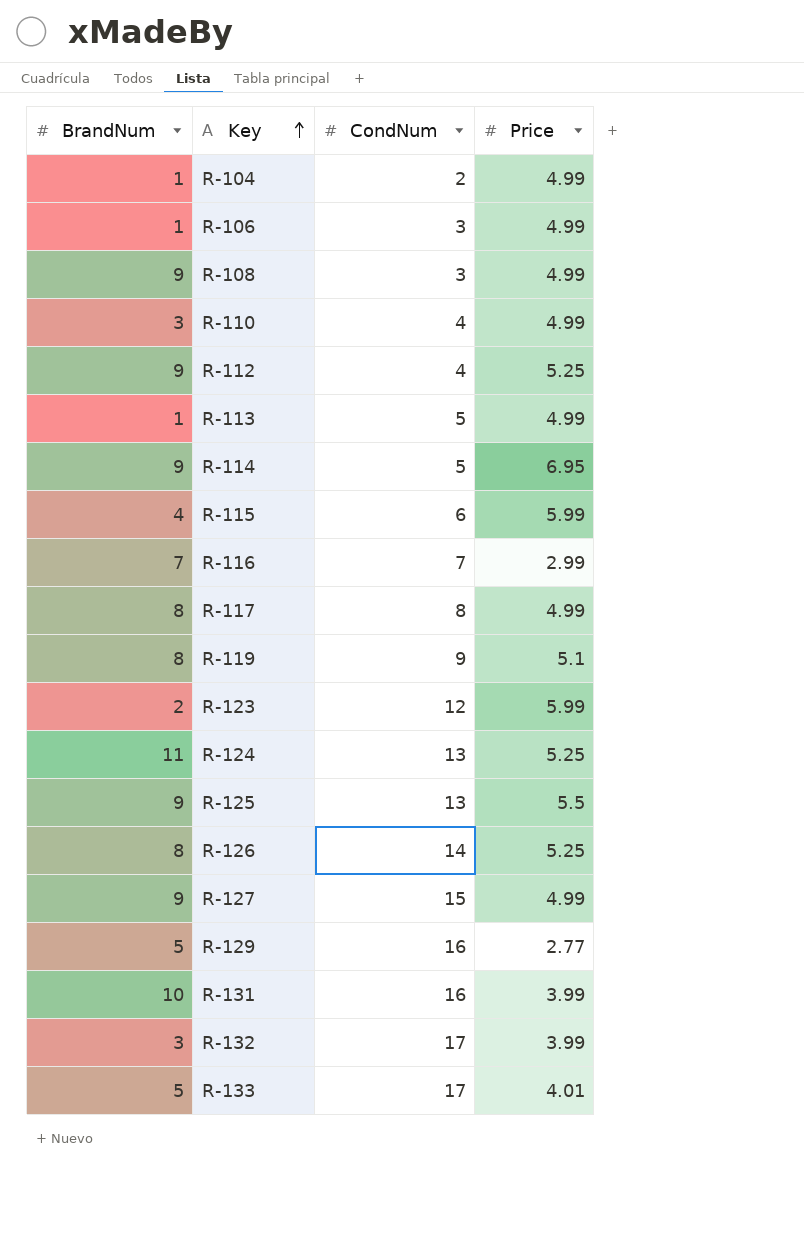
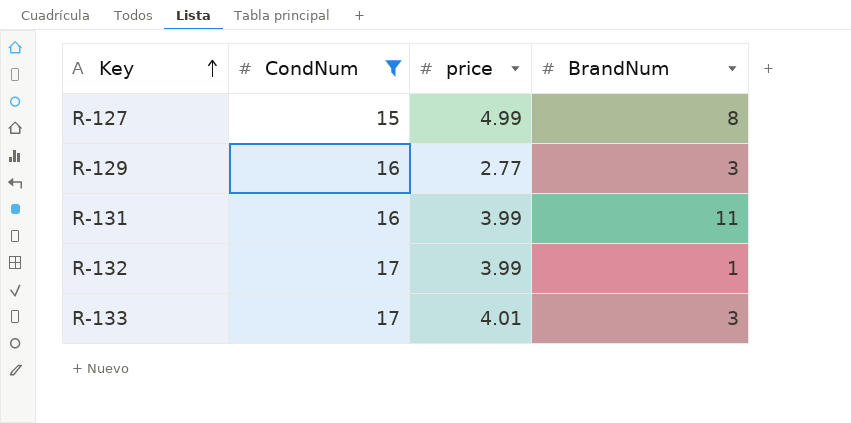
filter: none -> CondNum >= 15
column name: Price -> price
column BrandNum | position: 1 -> 4
R-127 | BrandNum: 9 -> 8
R-129 | BrandNum: 5 -> 3
R-131 | BrandNum: 10 -> 11
R-132 | BrandNum: 3 -> 1
R-133 | BrandNum: 5 -> 3

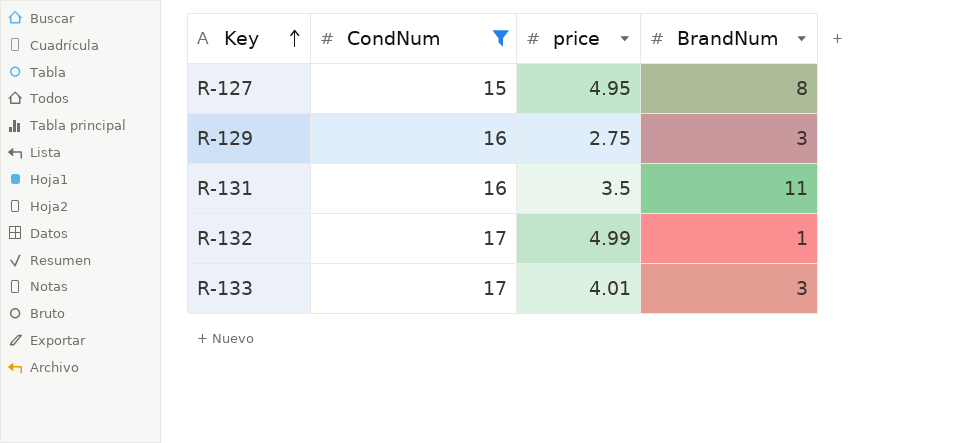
R-127 | price: 4.99 -> 4.95
R-129 | price: 2.77 -> 2.75
R-131 | price: 3.99 -> 3.5
R-132 | price: 3.99 -> 4.99

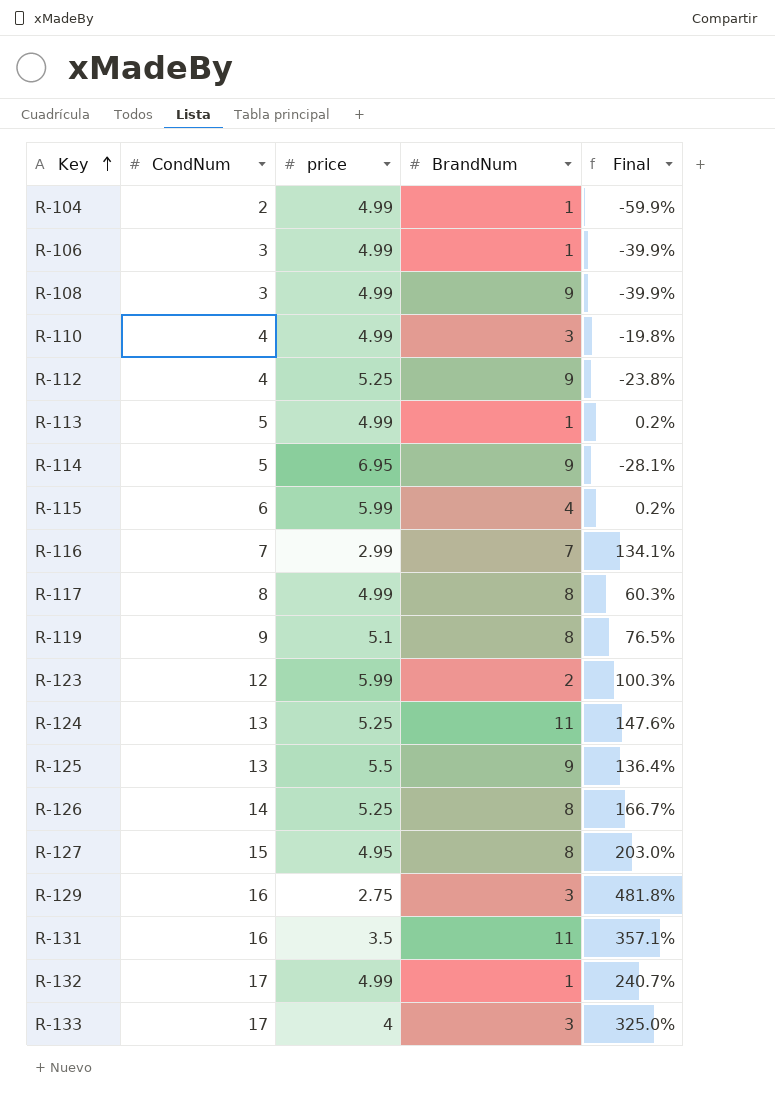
filter: CondNum >= 15 -> none
column Final | formula: none -> ([CondNum] - [price]) / [price]
R-133 | price: 4.01 -> 4

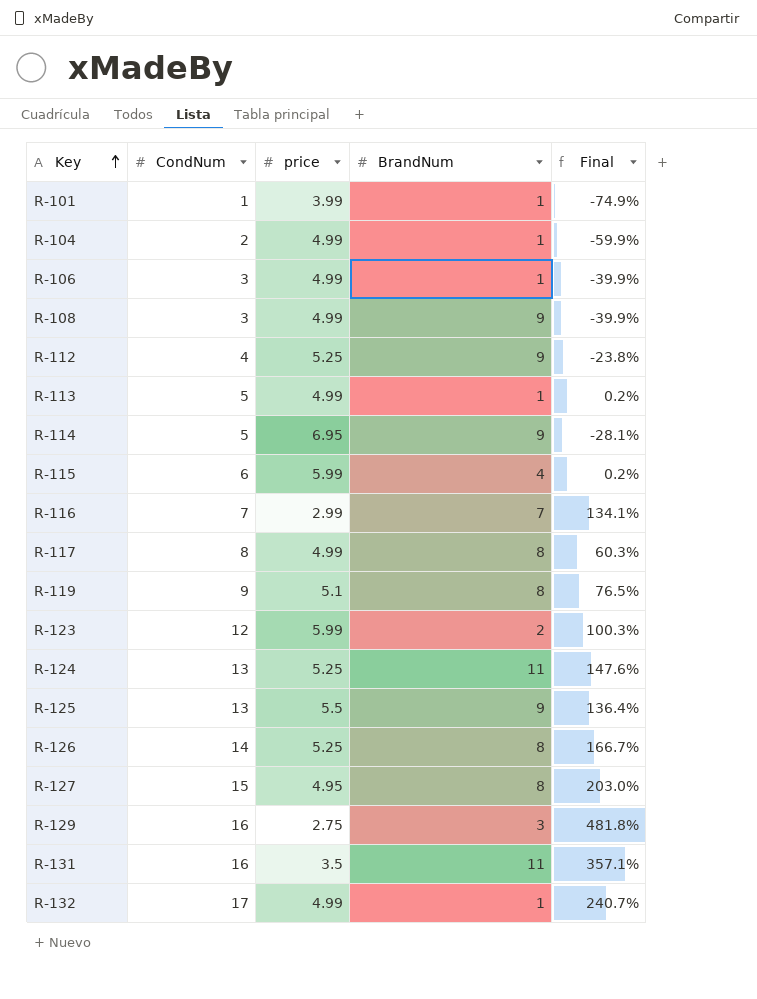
row R-110: 4 | 4.99 | 3 | -19.8% -> none
row R-133: 17 | 4 | 3 | 325.0% -> none
row R-101: none -> 1 | 3.99 | 1 | -74.9%

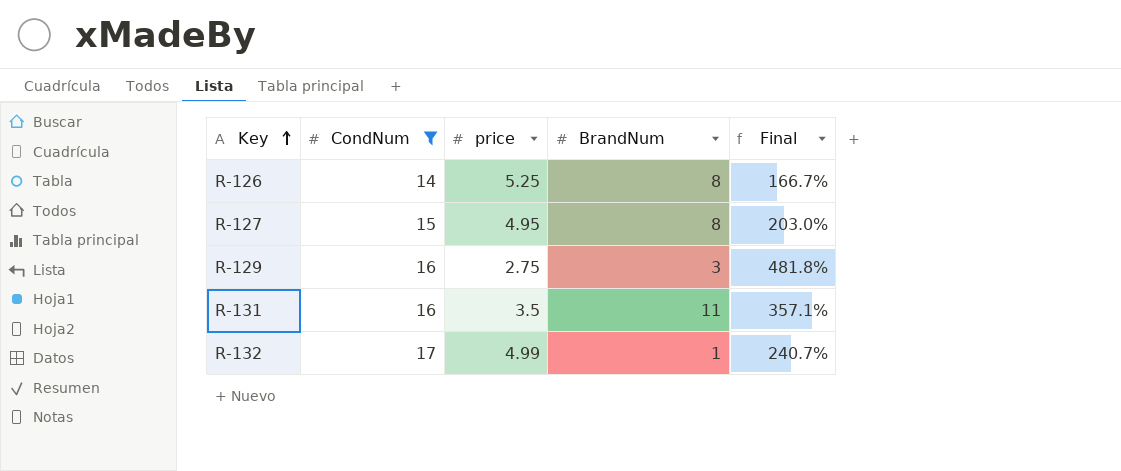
filter: none -> CondNum >= 14

